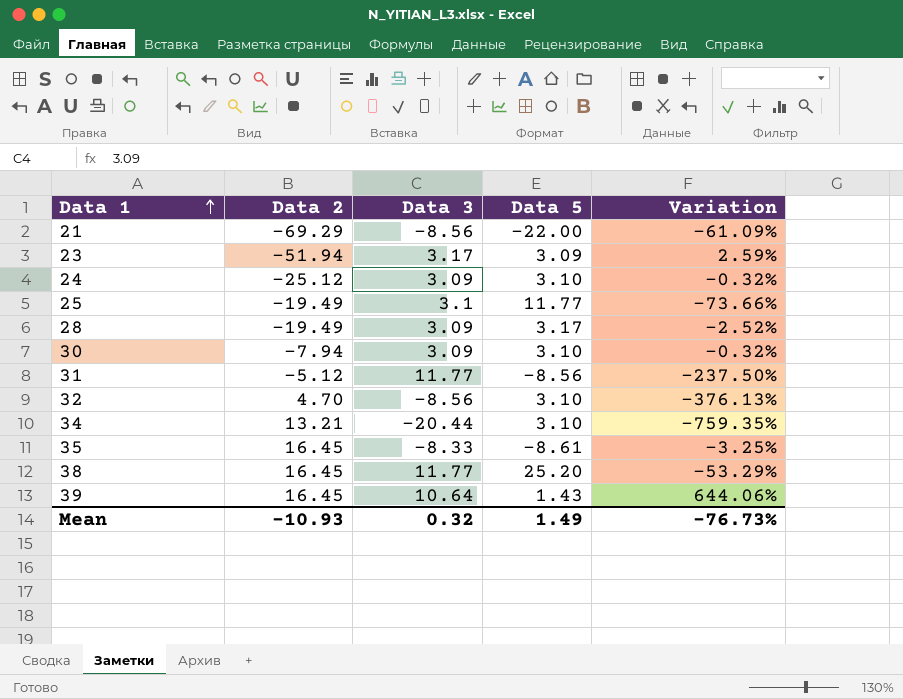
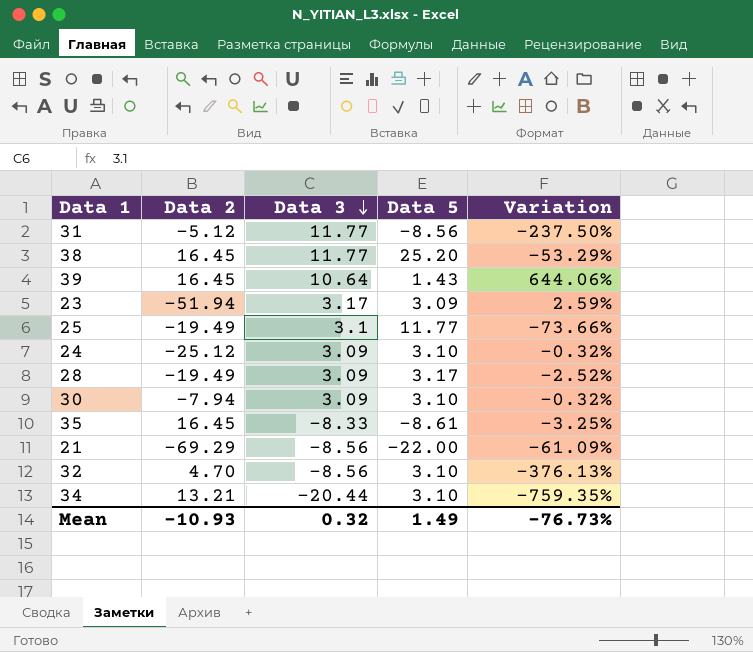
row order: Data 1 ascending -> Data 3 descending

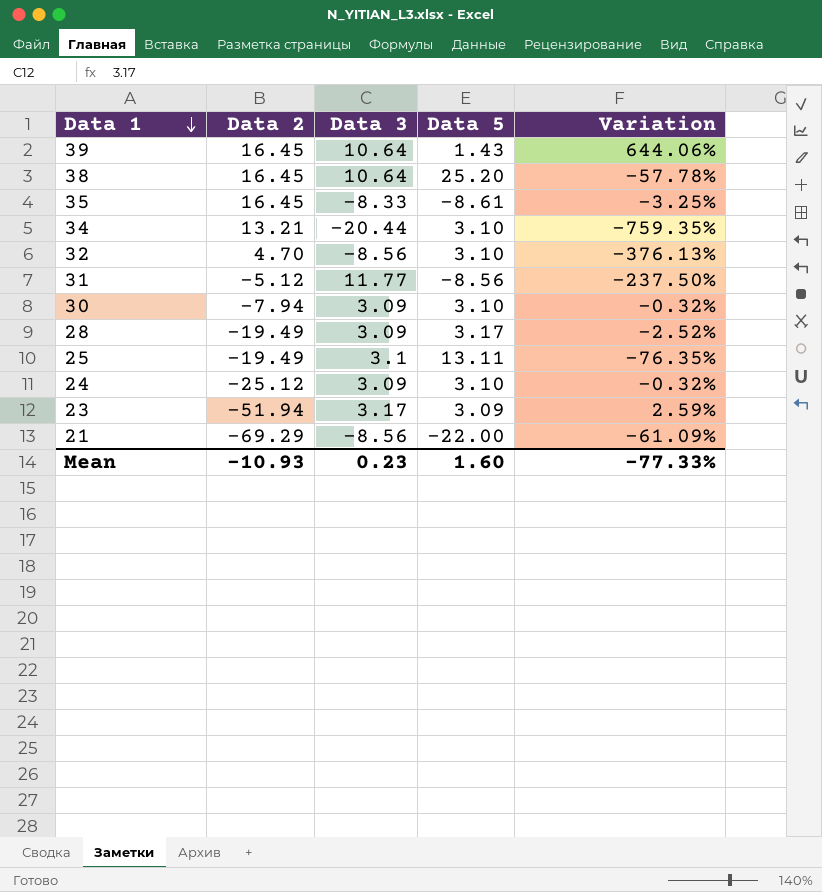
row order: Data 3 descending -> Data 1 descending
38 | Data 3: 11.77 -> 10.64
38 | Variation: -53.29% -> -57.78%
25 | Data 5: 11.77 -> 13.11
25 | Variation: -73.66% -> -76.35%
Mean | Data 3: 0.32 -> 0.23
Mean | Data 5: 1.49 -> 1.60
Mean | Variation: -76.73% -> -77.33%

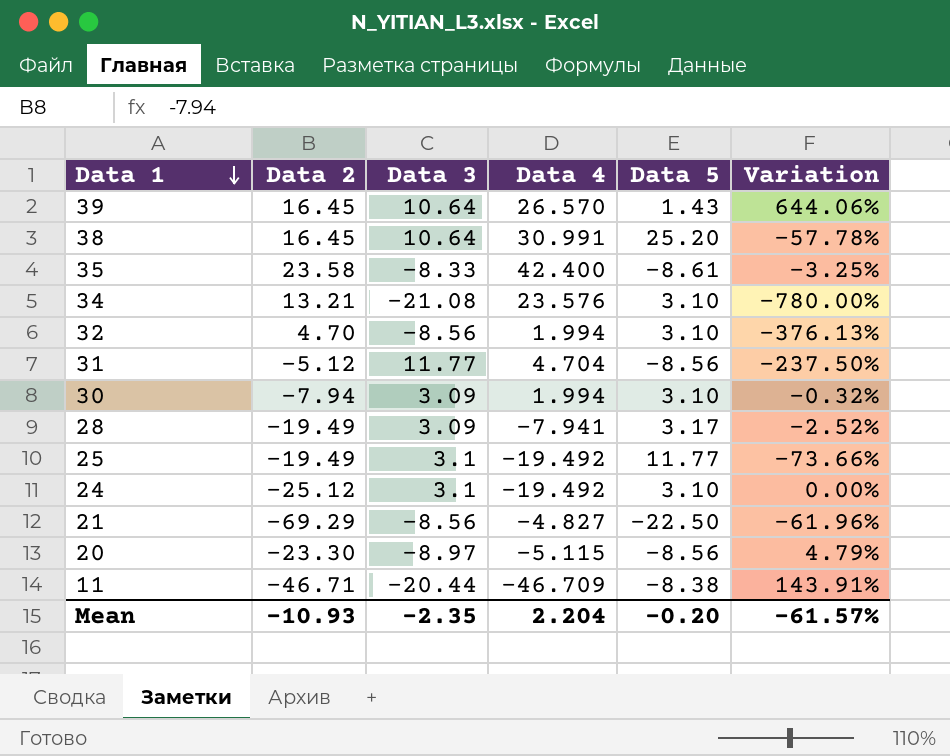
column Data 4 | position: none -> 4
row 23: -51.94 | 3.17 | 3.09 | 2.59% -> none
35 | Data 2: 16.45 -> 23.58
34 | Data 3: -20.44 -> -21.08
34 | Variation: -759.35% -> -780.00%
25 | Data 5: 13.11 -> 11.77
25 | Variation: -76.35% -> -73.66%
24 | Data 3: 3.09 -> 3.1
24 | Variation: -0.32% -> 0.00%
21 | Data 5: -22.00 -> -22.50
21 | Variation: -61.09% -> -61.96%
row 20: none -> -23.30 | -8.97 | -5.115 | -8.56 | 4.79%
row 11: none -> -46.71 | -20.44 | -46.709 | -8.38 | 143.91%
Mean | Data 3: 0.23 -> -2.35
Mean | Data 5: 1.60 -> -0.20
Mean | Variation: -77.33% -> -61.57%

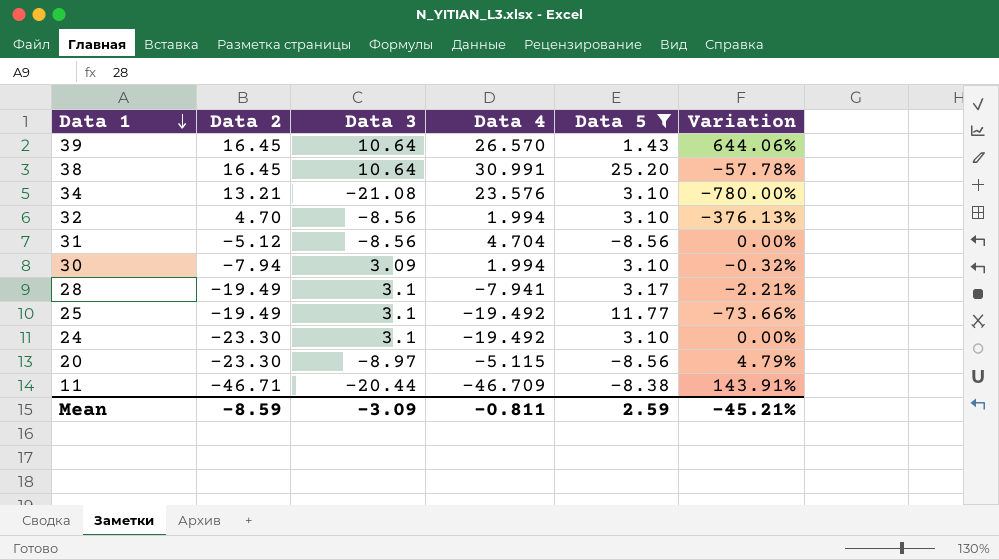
filter: none -> Data 5 >= -8.56
31 | Data 3: 11.77 -> -8.56
31 | Variation: -237.50% -> 0.00%
28 | Data 3: 3.09 -> 3.1
28 | Variation: -2.52% -> -2.21%
24 | Data 2: -25.12 -> -23.30
Mean | Data 2: -10.93 -> -8.59
Mean | Data 3: -2.35 -> -3.09
Mean | Data 4: 2.204 -> -0.811
Mean | Data 5: -0.20 -> 2.59
Mean | Variation: -61.57% -> -45.21%

